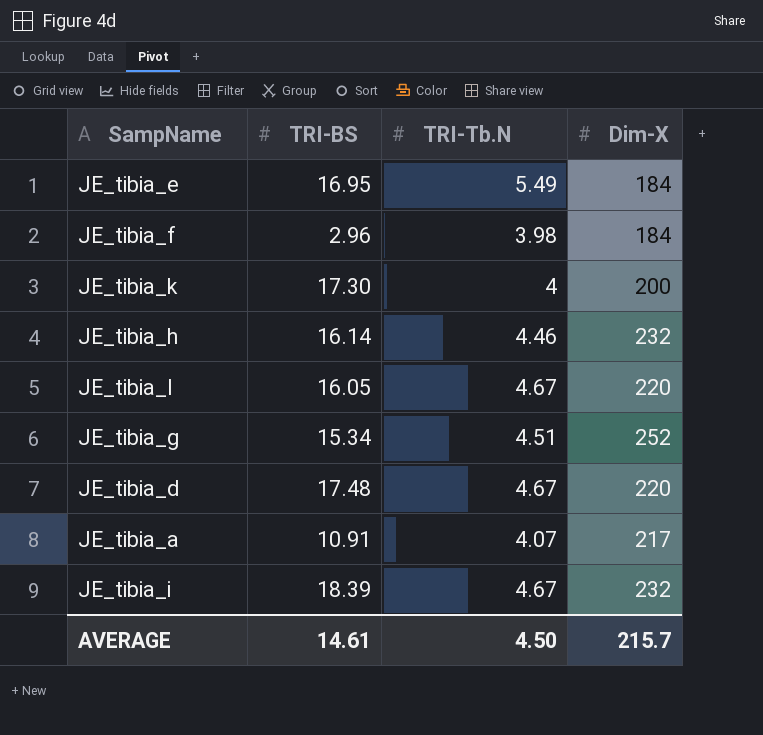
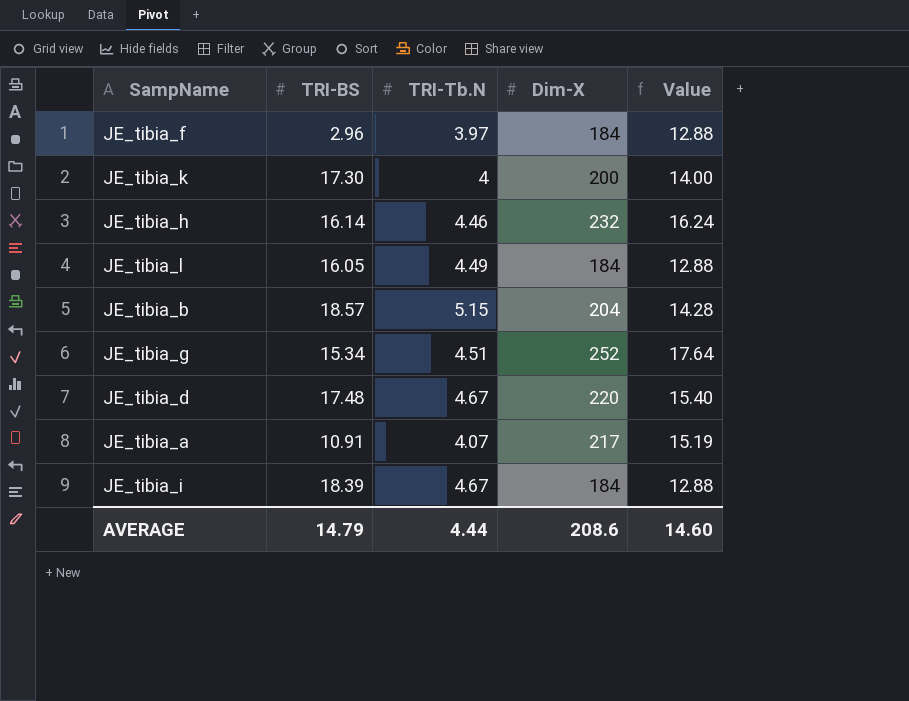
column Value | formula: none -> [Dim-X] * 0.07
row JE_tibia_e: 16.95 | 5.49 | 184 -> none
JE_tibia_f | TRI-Tb.N: 3.98 -> 3.97
JE_tibia_l | TRI-Tb.N: 4.67 -> 4.49
JE_tibia_l | Dim-X: 220 -> 184
row JE_tibia_b: none -> 18.57 | 5.15 | 204 | 14.28
JE_tibia_i | Dim-X: 232 -> 184
AVERAGE | TRI-BS: 14.61 -> 14.79
AVERAGE | TRI-Tb.N: 4.50 -> 4.44
AVERAGE | Dim-X: 215.7 -> 208.6

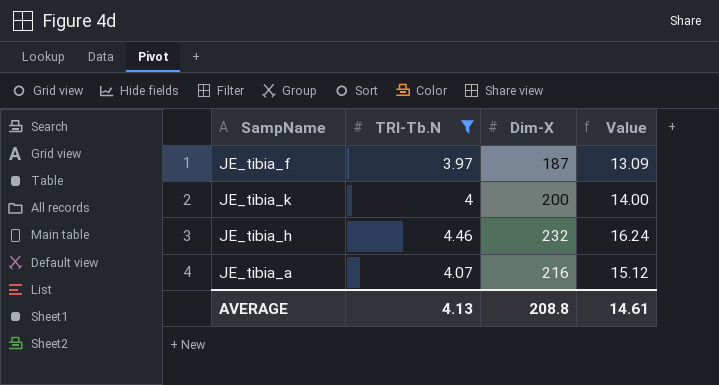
filter: none -> TRI-Tb.N <= 4.46
column TRI-BS | position: 2 -> none
JE_tibia_f | Dim-X: 184 -> 187
JE_tibia_f | Value: 12.88 -> 13.09
JE_tibia_a | Dim-X: 217 -> 216
JE_tibia_a | Value: 15.19 -> 15.12
AVERAGE | TRI-Tb.N: 4.44 -> 4.13
AVERAGE | Dim-X: 208.6 -> 208.8
AVERAGE | Value: 14.60 -> 14.61

